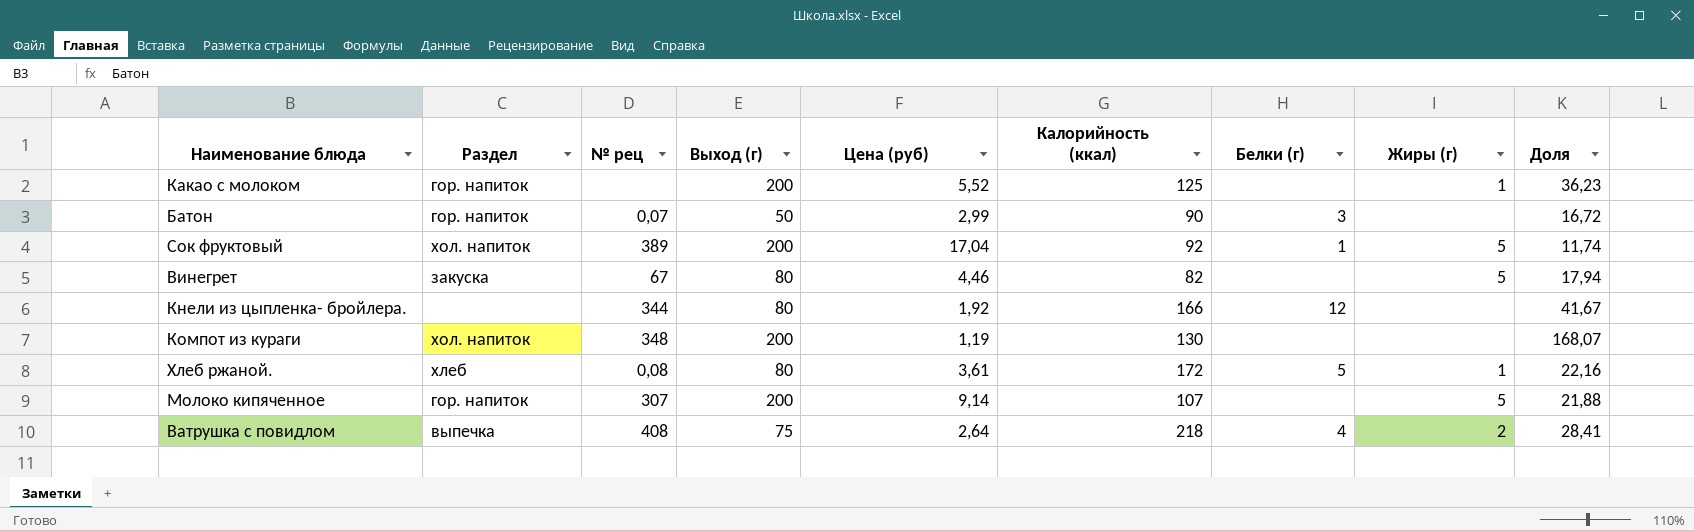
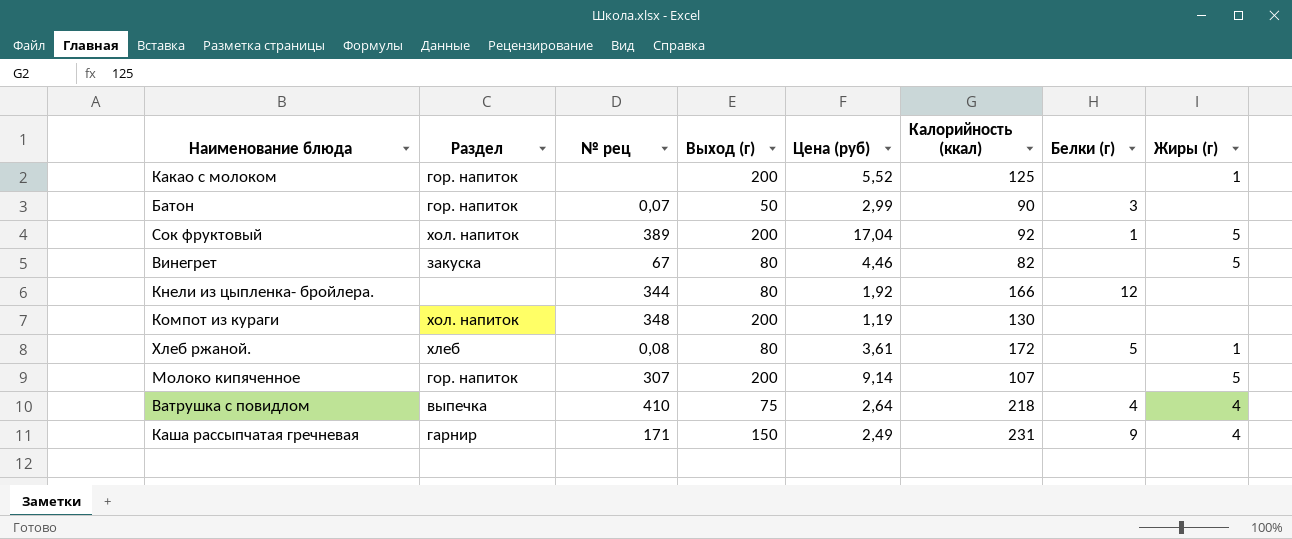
column Доля | formula: [Выход (г)] / [Цена (руб)] -> none
Ватрушка с повидлом | № рец: 408 -> 410
Ватрушка с повидлом | Жиры (г): 2 -> 4
row Каша рассыпчатая гречневая: none -> гарнир | 171 | 150 | 2,49 | 231 | 9 | 4

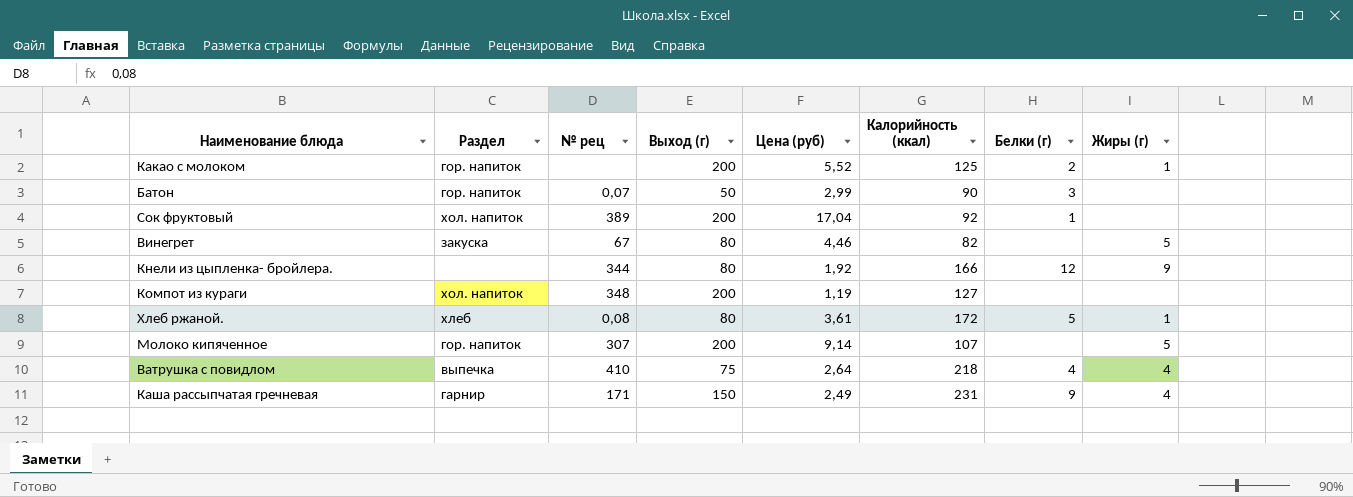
Какао с молоком | Белки (г): none -> 2
Сок фруктовый | Жиры (г): 5 -> none
Кнели из цыпленка- бройлера. | Жиры (г): none -> 9
Компот из кураги | Калорийность (ккал): 130 -> 127

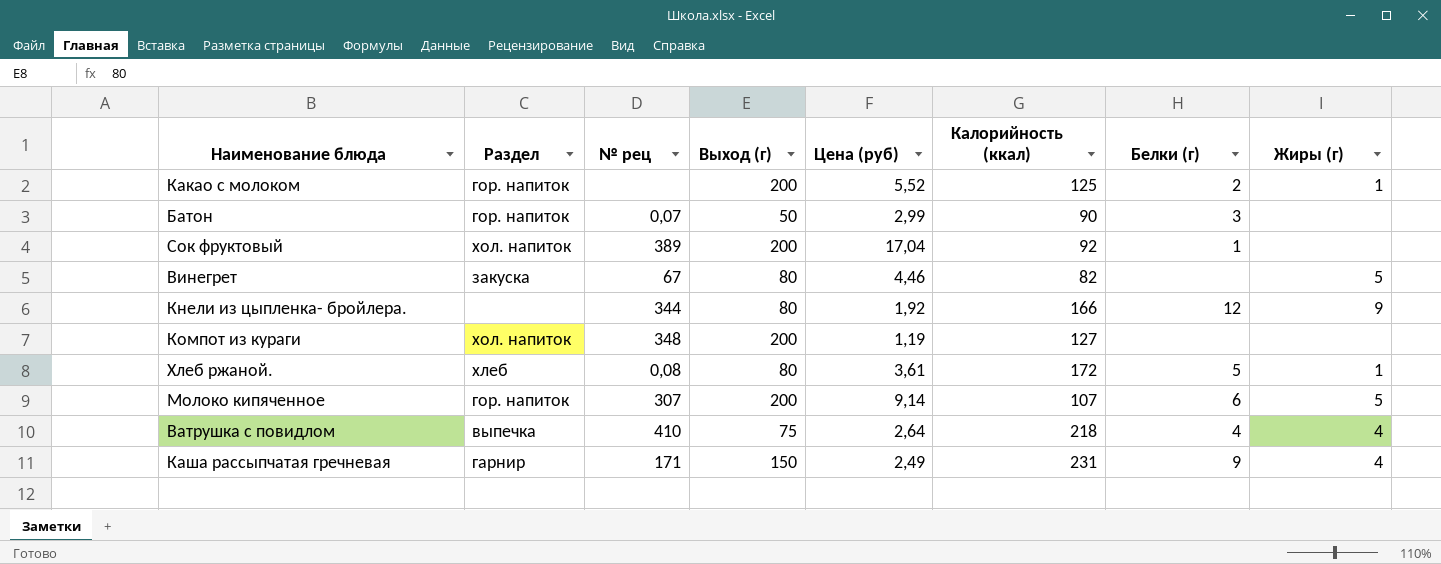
Молоко кипяченное | Белки (г): none -> 6

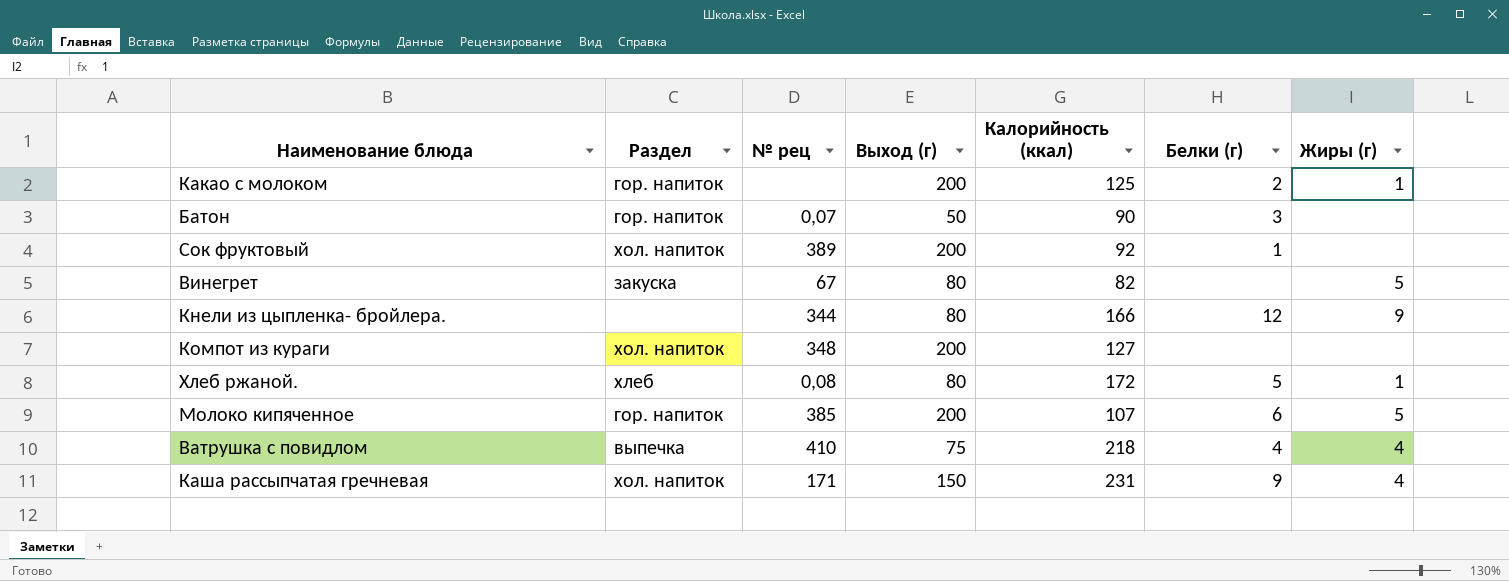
column Цена (руб) | position: 5 -> none
Молоко кипяченное | № рец: 307 -> 385
Каша рассыпчатая гречневая | Раздел: гарнир -> хол. напиток

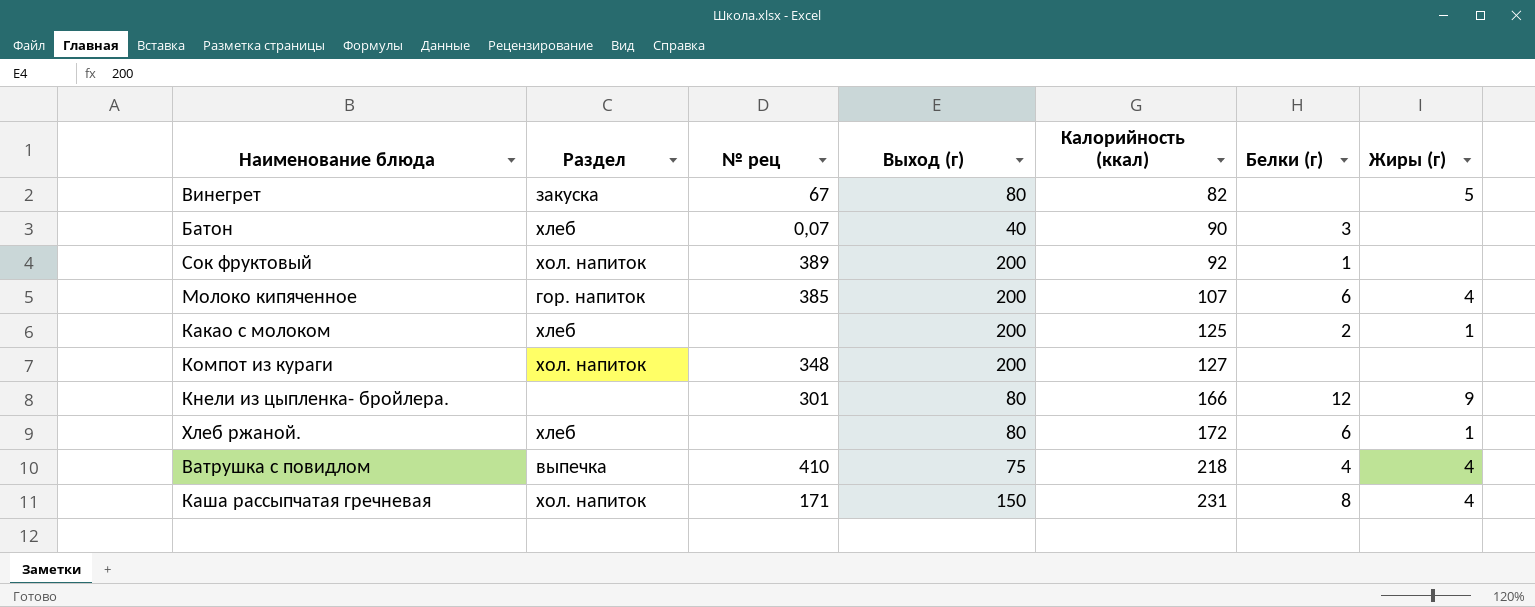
row order: none -> Калорийность (ккал) ascending
Батон | Раздел: гор. напиток -> хлеб
Батон | Выход (г): 50 -> 40
Молоко кипяченное | Жиры (г): 5 -> 4
Какао с молоком | Раздел: гор. напиток -> хлеб
Кнели из цыпленка- бройлера. | № рец: 344 -> 301
Хлеб ржаной. | № рец: 0,08 -> none
Хлеб ржаной. | Белки (г): 5 -> 6
Каша рассыпчатая гречневая | Белки (г): 9 -> 8

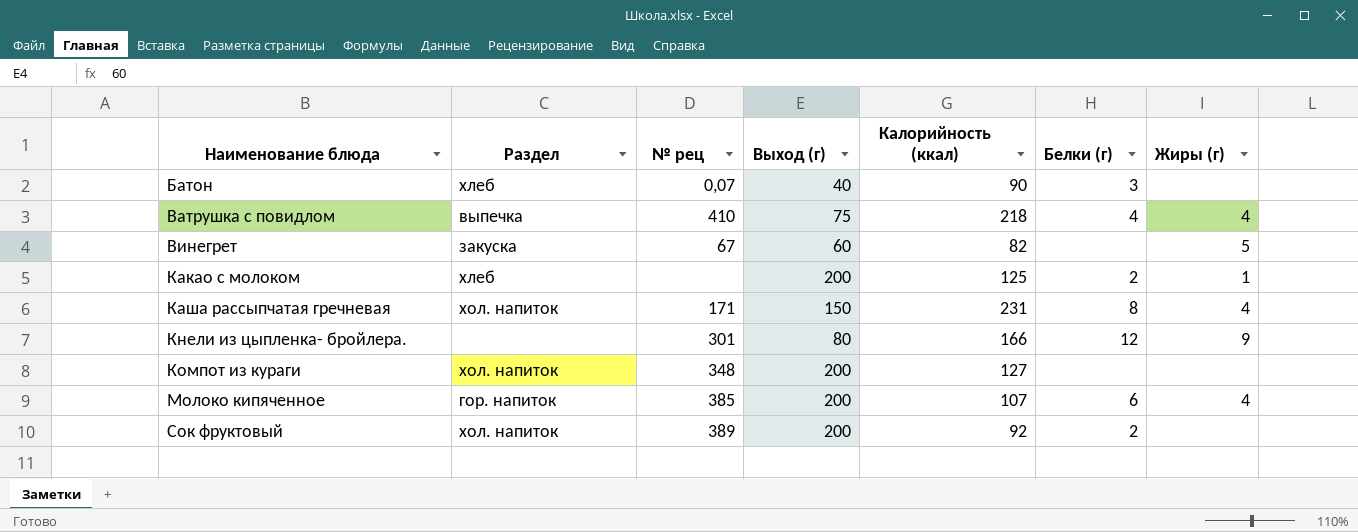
row order: Калорийность (ккал) ascending -> Наименование блюда ascending
row Хлеб ржаной.: хлеб | none | 80 | 172 | 6 | 1 -> none
Винегрет | Выход (г): 80 -> 60
Сок фруктовый | Белки (г): 1 -> 2

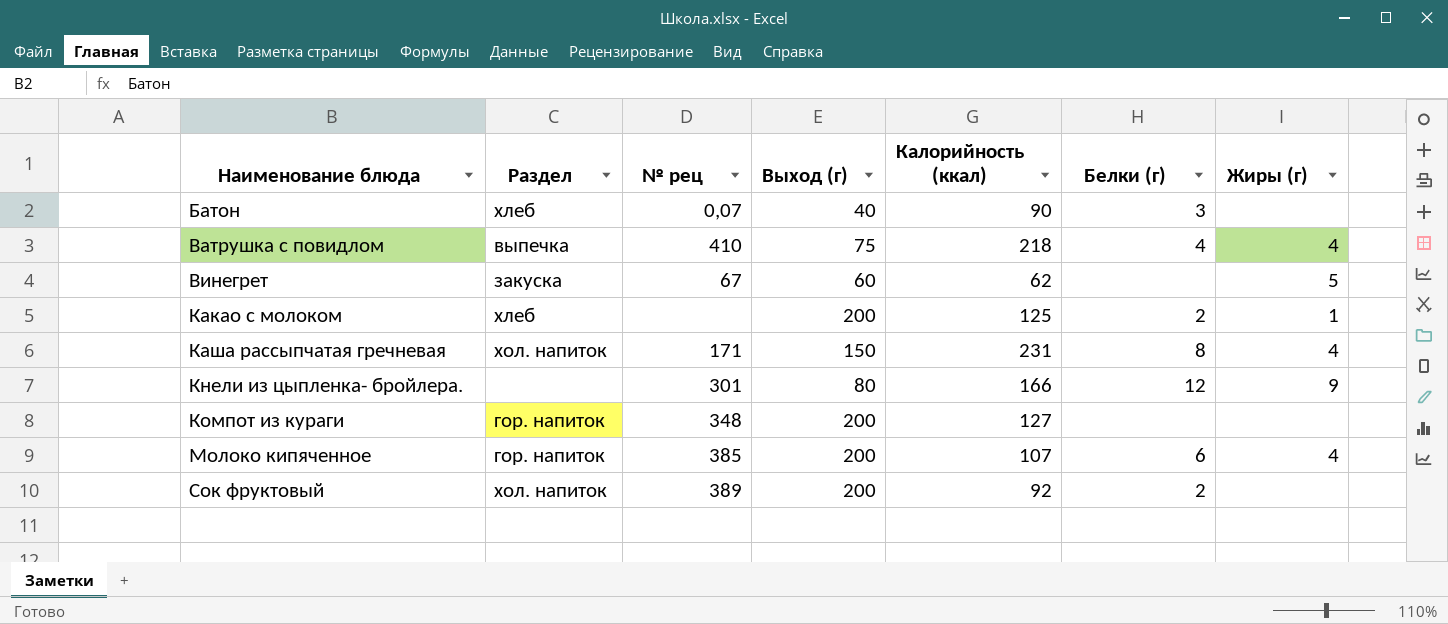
Винегрет | Калорийность (ккал): 82 -> 62
Компот из кураги | Раздел: хол. напиток -> гор. напиток

